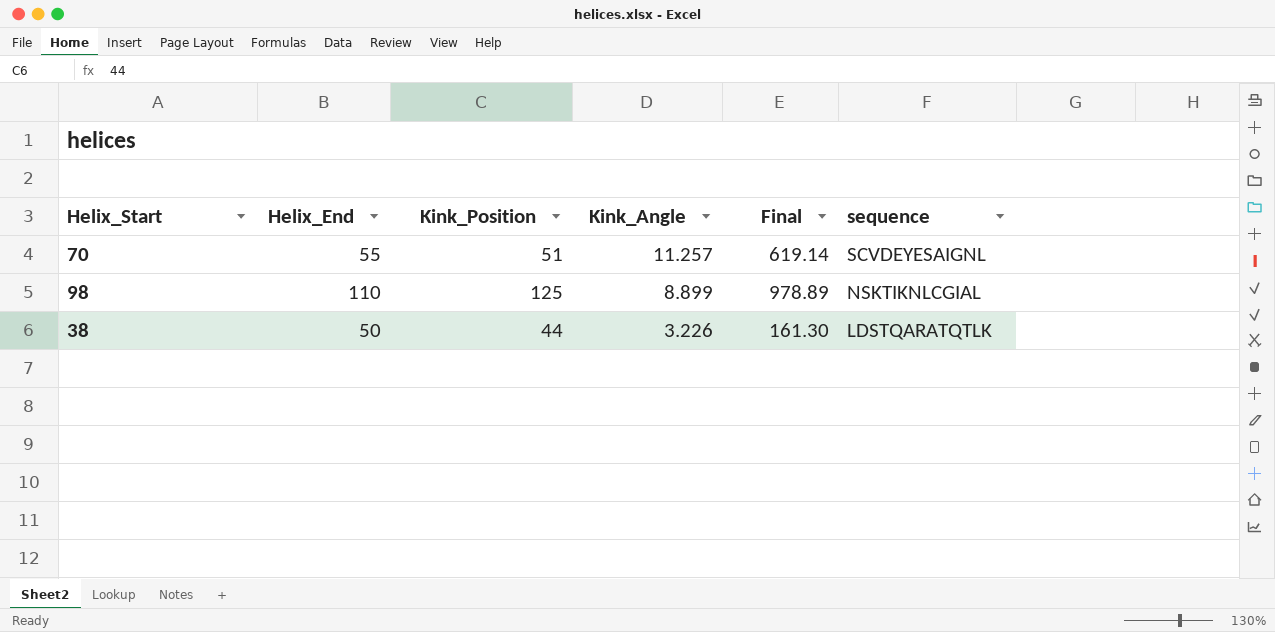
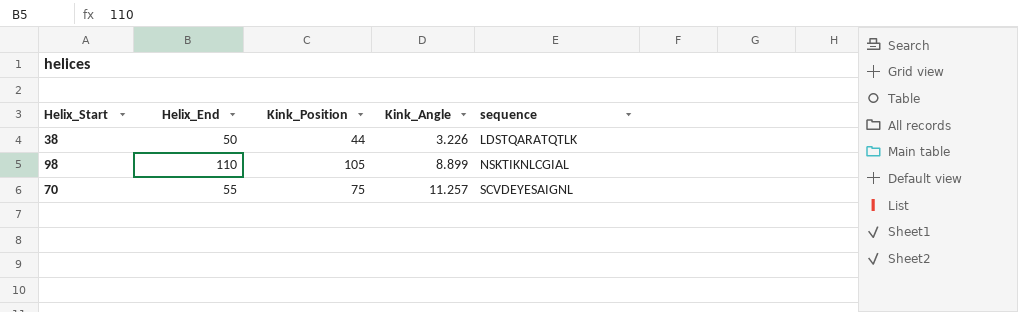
row order: Kink_Angle descending -> Kink_Angle ascending
column Final | formula: [Helix_End] * [Kink_Angle] -> none
98 | Kink_Position: 125 -> 105
70 | Kink_Position: 51 -> 75

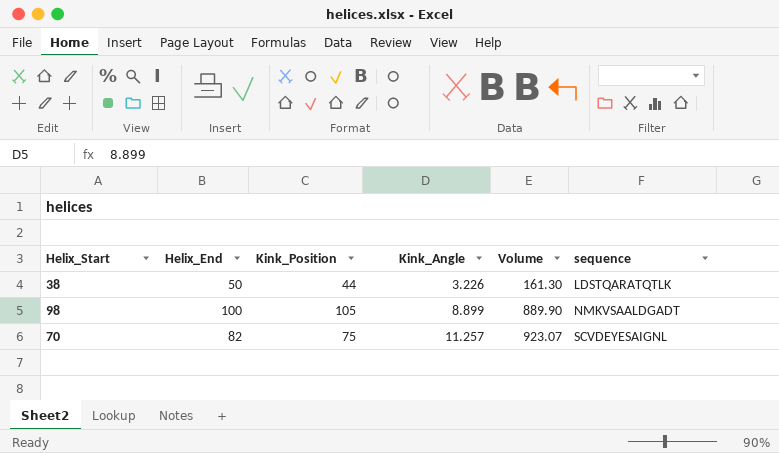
column Volume | formula: none -> [Helix_End] * [Kink_Angle]
98 | Helix_End: 110 -> 100
98 | sequence: NSKTIKNLCGIAL -> NMKVSAALDGADT
70 | Helix_End: 55 -> 82

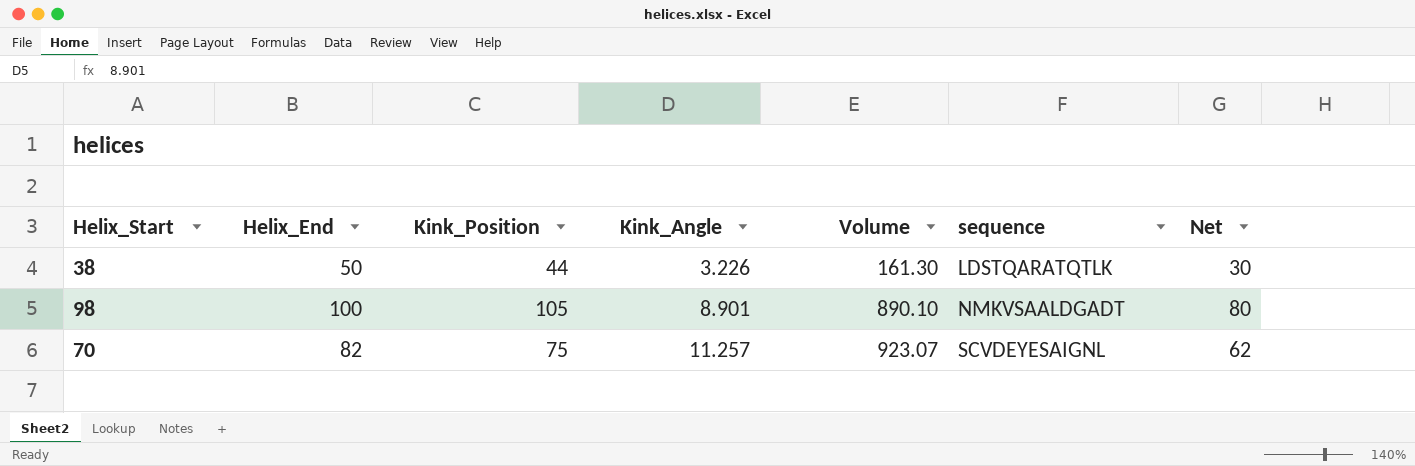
column Net | formula: none -> [Helix_End] - 20
98 | Kink_Angle: 8.899 -> 8.901
98 | Volume: 889.90 -> 890.10

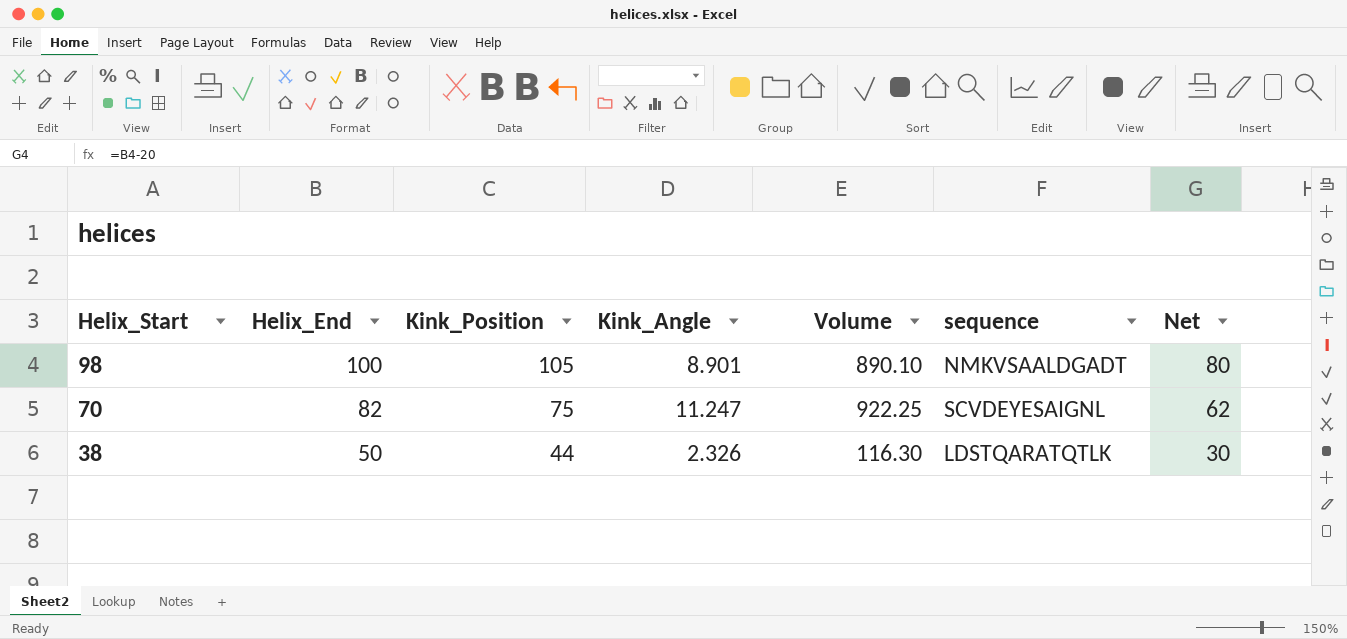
row order: Kink_Angle ascending -> Helix_Start descending
70 | Kink_Angle: 11.257 -> 11.247
70 | Volume: 923.07 -> 922.25
38 | Kink_Angle: 3.226 -> 2.326
38 | Volume: 161.30 -> 116.30

